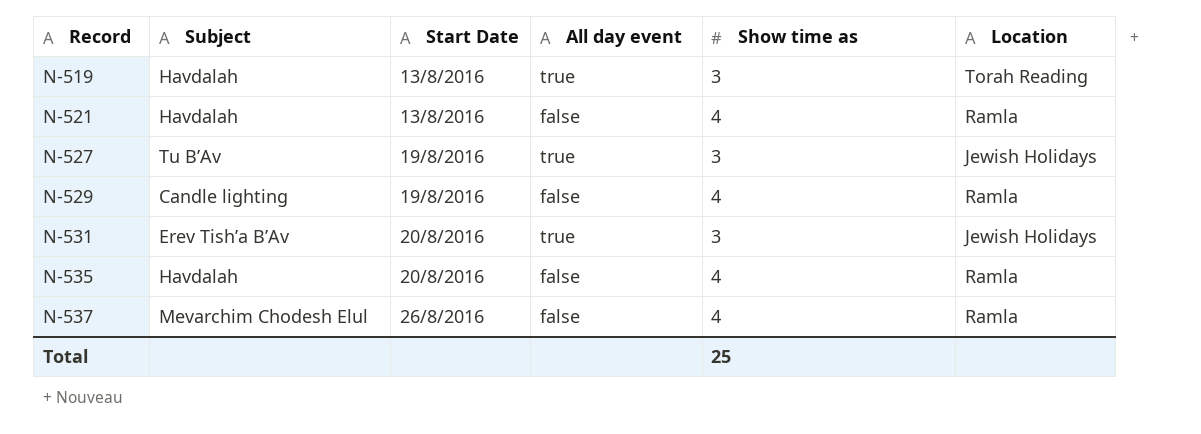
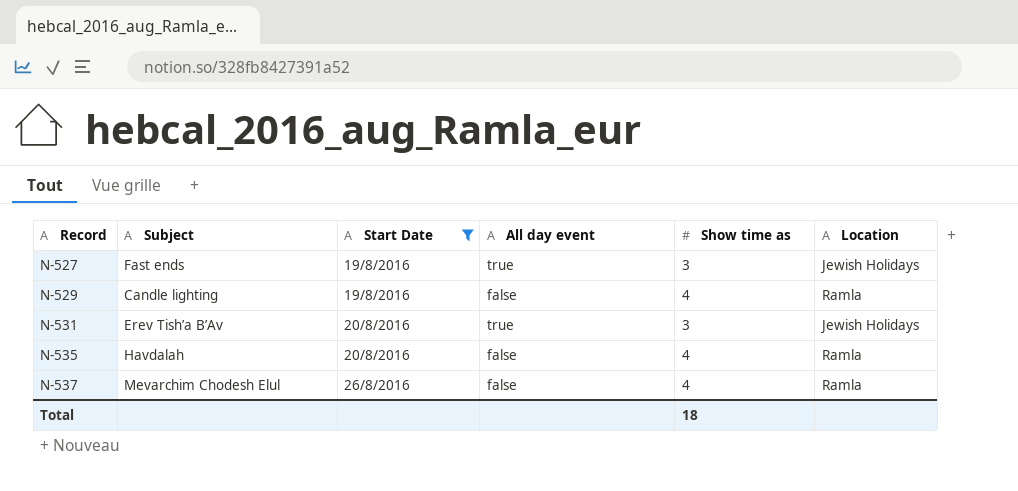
filter: none -> Start Date != 13/8/2016
N-527 | Subject: Tu B’Av -> Fast ends
Total | Show time as: 25 -> 18

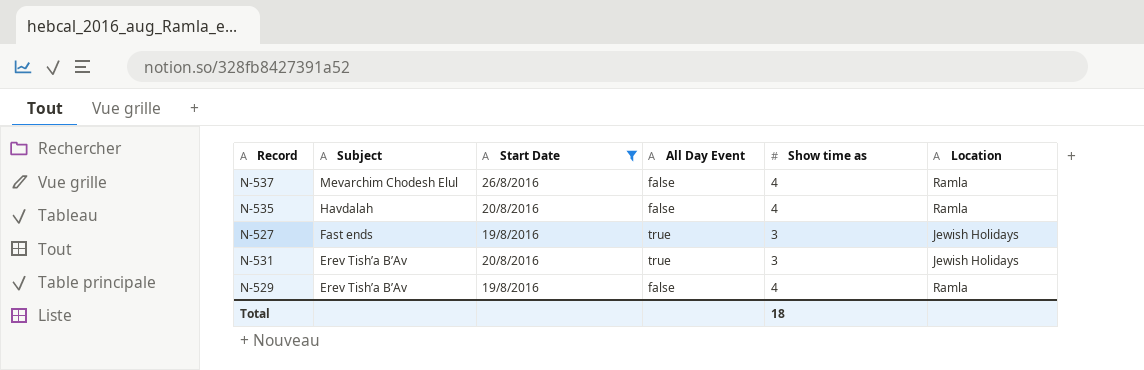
row order: Record ascending -> Subject descending
column name: All day event -> All Day Event
N-529 | Subject: Candle lighting -> Erev Tish’a B’Av

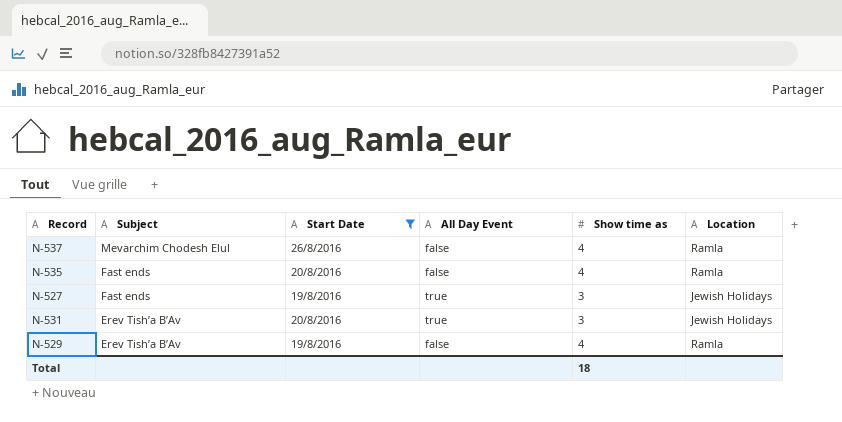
N-535 | Subject: Havdalah -> Fast ends

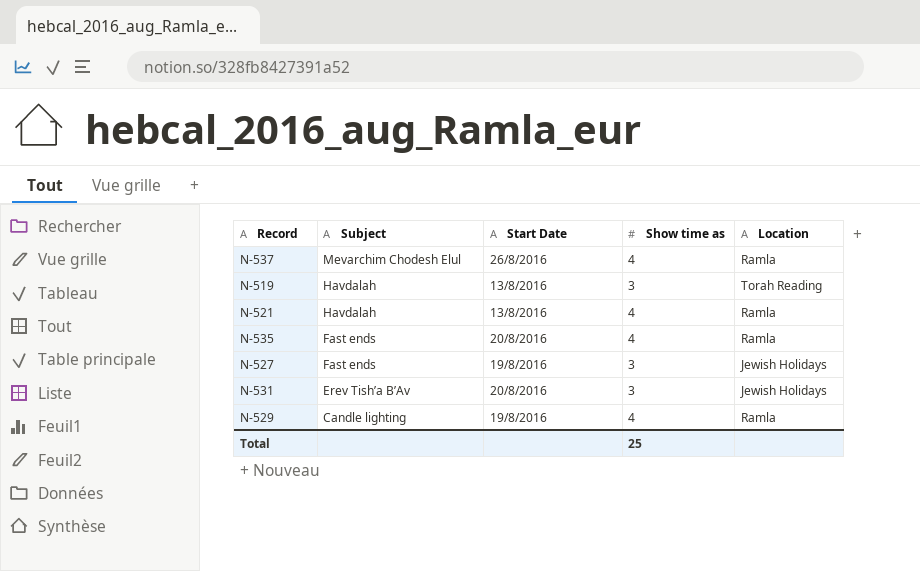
filter: Start Date != 13/8/2016 -> none
column All Day Event | position: 4 -> none
N-529 | Subject: Erev Tish’a B’Av -> Candle lighting
Total | Show time as: 18 -> 25

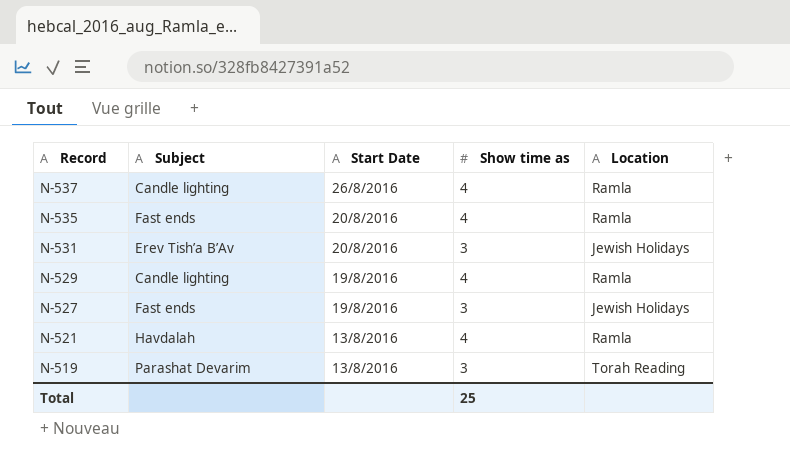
row order: Subject descending -> Record descending
N-537 | Subject: Mevarchim Chodesh Elul -> Candle lighting
N-519 | Subject: Havdalah -> Parashat Devarim

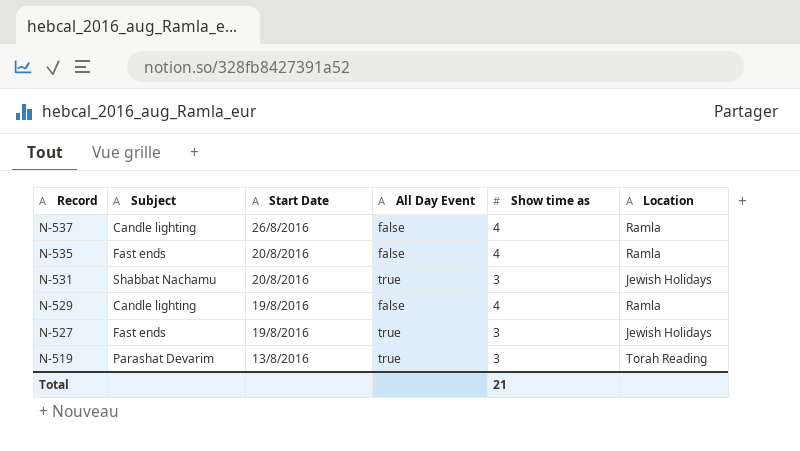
column All Day Event | position: none -> 4
row N-521: Havdalah | 13/8/2016 | 4 | Ramla -> none
N-531 | Subject: Erev Tish’a B’Av -> Shabbat Nachamu
Total | Show time as: 25 -> 21

